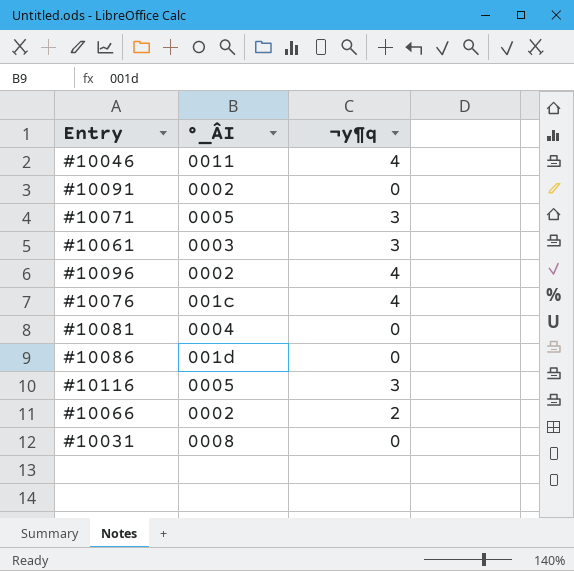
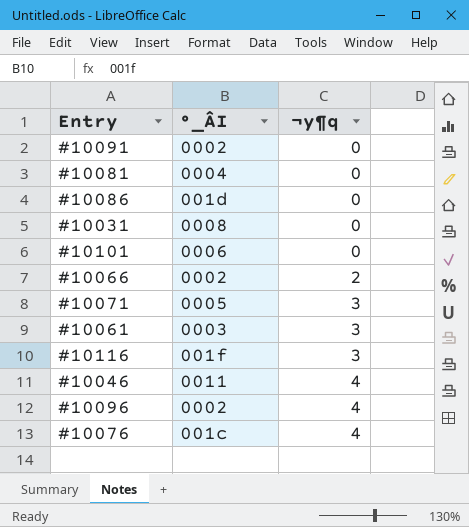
row order: none -> ¬y¶q ascending
row #10101: none -> 0006 | 0
#10116 | °_ÂI: 0005 -> 001f

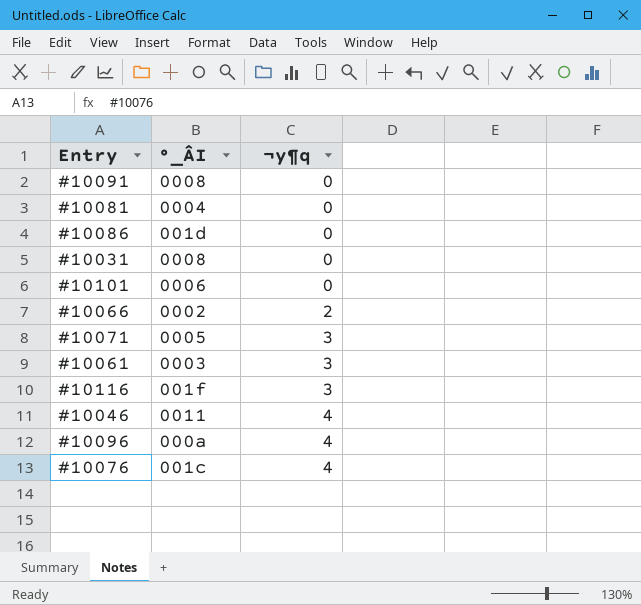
#10091 | °_ÂI: 0002 -> 0008
#10096 | °_ÂI: 0002 -> 000a

